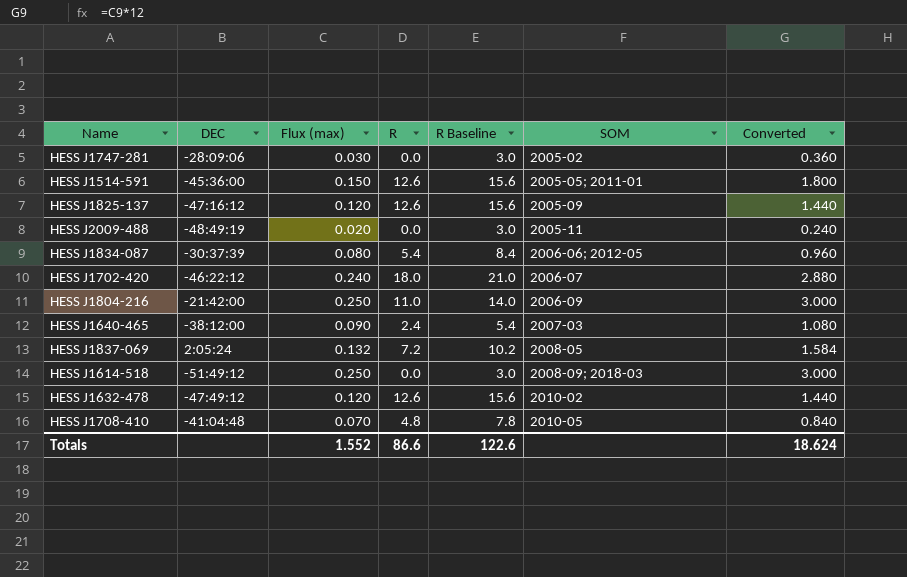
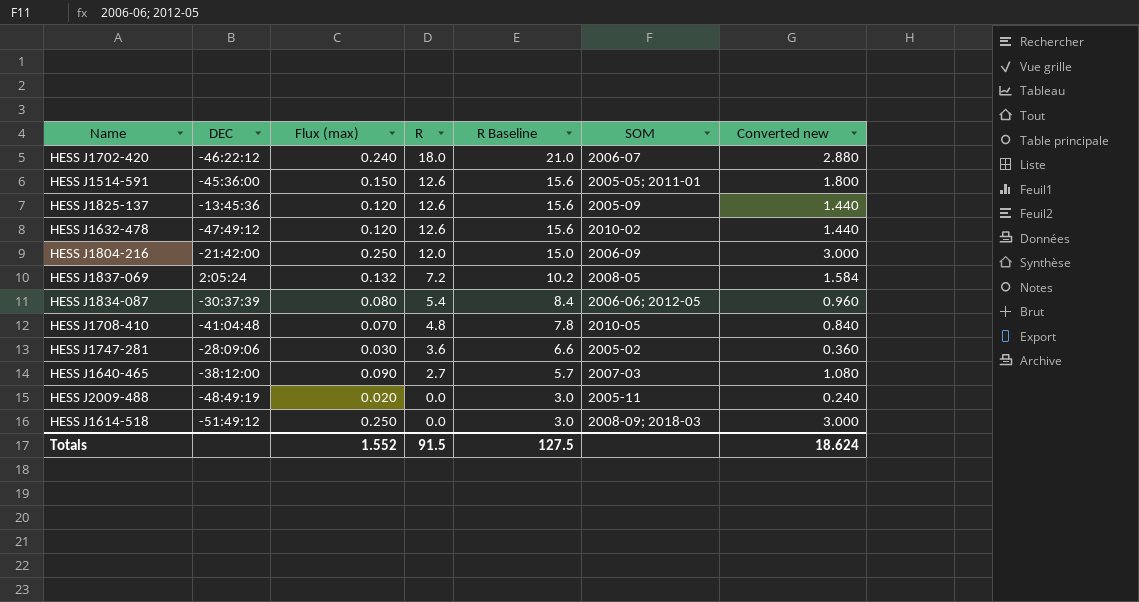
row order: SOM ascending -> R descending
column name: Converted -> Converted new
HESS J1825-137 | DEC: -47:16:12 -> -13:45:36
HESS J1804-216 | R: 11.0 -> 12.0
HESS J1804-216 | R Baseline: 14.0 -> 15.0
HESS J1747-281 | R: 0.0 -> 3.6
HESS J1747-281 | R Baseline: 3.0 -> 6.6
HESS J1640-465 | R: 2.4 -> 2.7
HESS J1640-465 | R Baseline: 5.4 -> 5.7
Totals | R: 86.6 -> 91.5
Totals | R Baseline: 122.6 -> 127.5

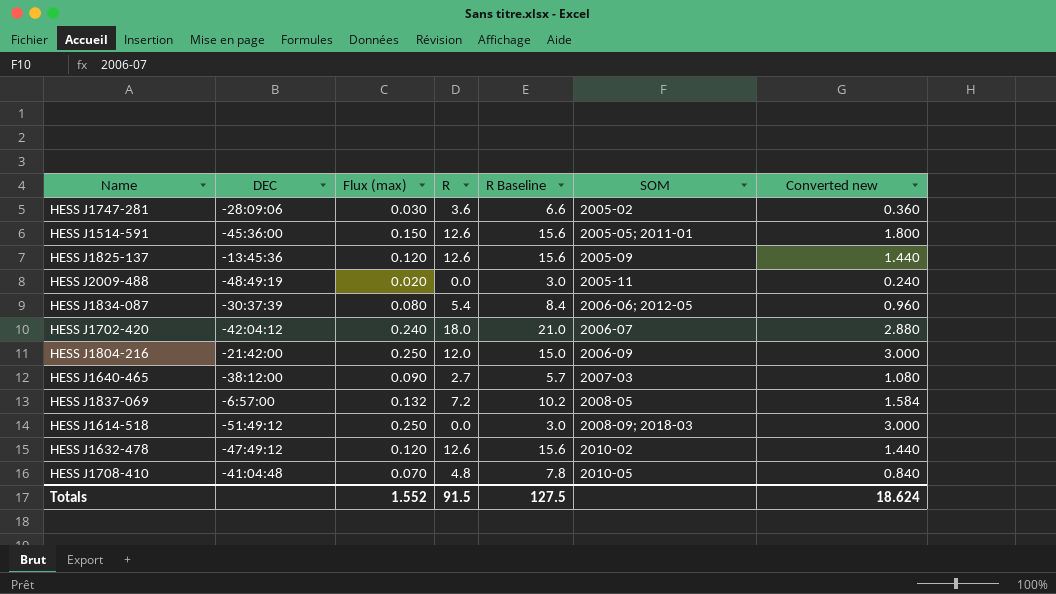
row order: R descending -> SOM ascending
HESS J1702-420 | DEC: -46:22:12 -> -42:04:12
HESS J1837-069 | DEC: 2:05:24 -> -6:57:00

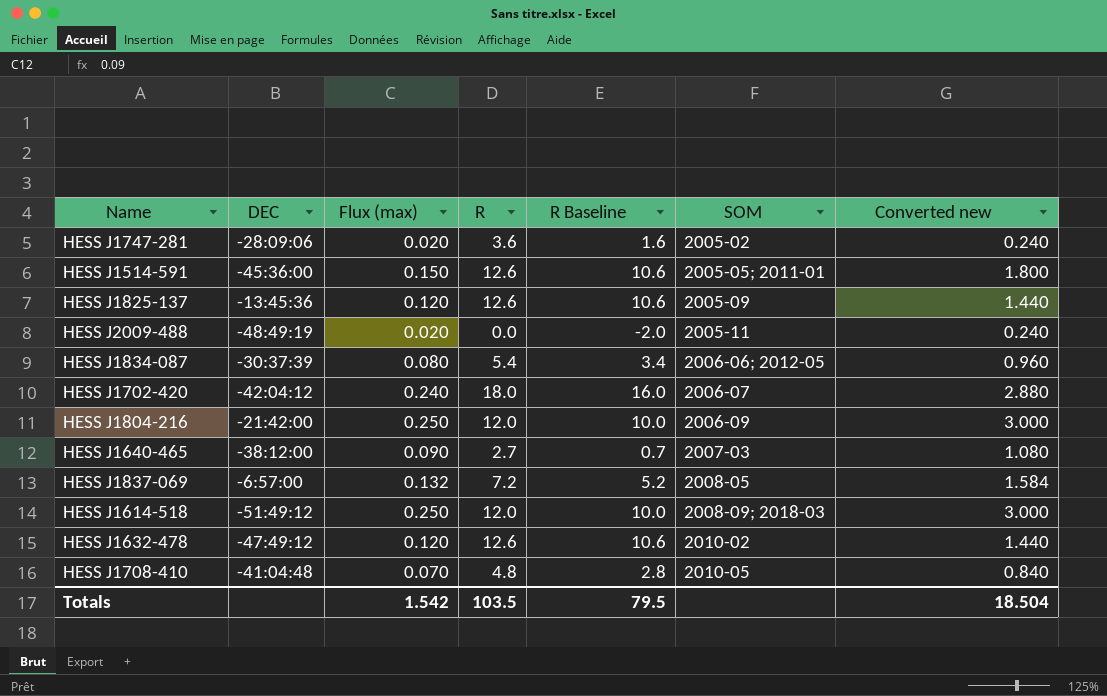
column R Baseline | formula: [R] + 3 -> [R] - 2
HESS J1747-281 | Flux (max): 0.030 -> 0.020
HESS J1747-281 | Converted new: 0.360 -> 0.240
HESS J1614-518 | R: 0.0 -> 12.0
Totals | Flux (max): 1.552 -> 1.542
Totals | R: 91.5 -> 103.5
Totals | R Baseline: 127.5 -> 79.5
Totals | Converted new: 18.624 -> 18.504

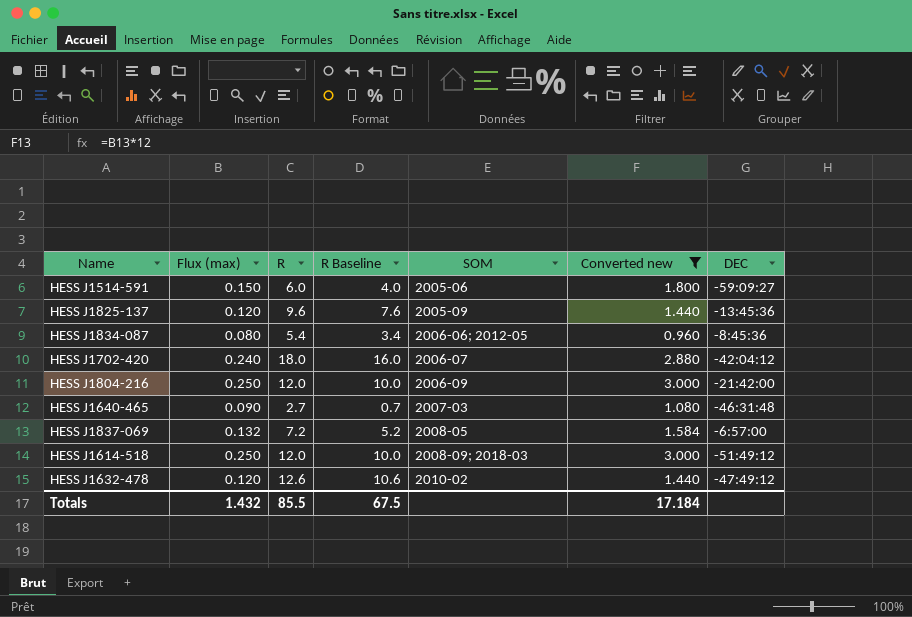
filter: none -> Converted new >= 0.960
column DEC | position: 2 -> 7
HESS J1514-591 | R: 12.6 -> 6.0
HESS J1514-591 | R Baseline: 10.6 -> 4.0
HESS J1514-591 | SOM: 2005-05; 2011-01 -> 2005-06
HESS J1514-591 | DEC: -45:36:00 -> -59:09:27
HESS J1825-137 | R: 12.6 -> 9.6
HESS J1825-137 | R Baseline: 10.6 -> 7.6
HESS J1834-087 | DEC: -30:37:39 -> -8:45:36
HESS J1640-465 | DEC: -38:12:00 -> -46:31:48
Totals | Flux (max): 1.542 -> 1.432
Totals | R: 103.5 -> 85.5
Totals | R Baseline: 79.5 -> 67.5
Totals | Converted new: 18.504 -> 17.184

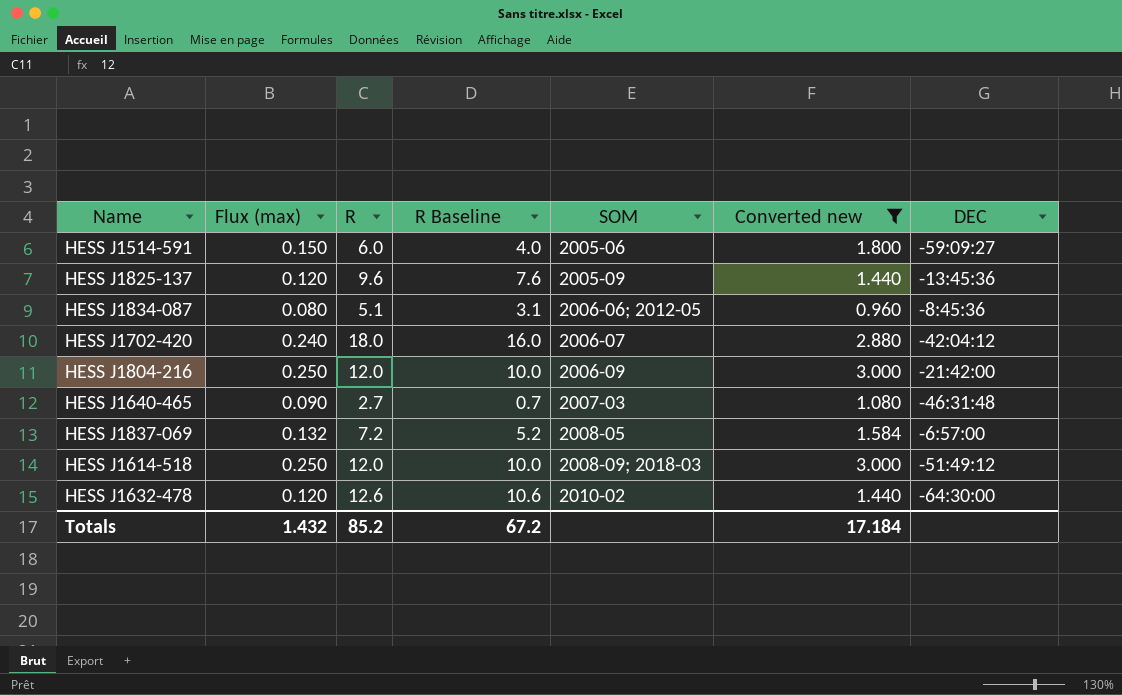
HESS J1834-087 | R: 5.4 -> 5.1
HESS J1834-087 | R Baseline: 3.4 -> 3.1
HESS J1632-478 | DEC: -47:49:12 -> -64:30:00
Totals | R: 85.5 -> 85.2
Totals | R Baseline: 67.5 -> 67.2

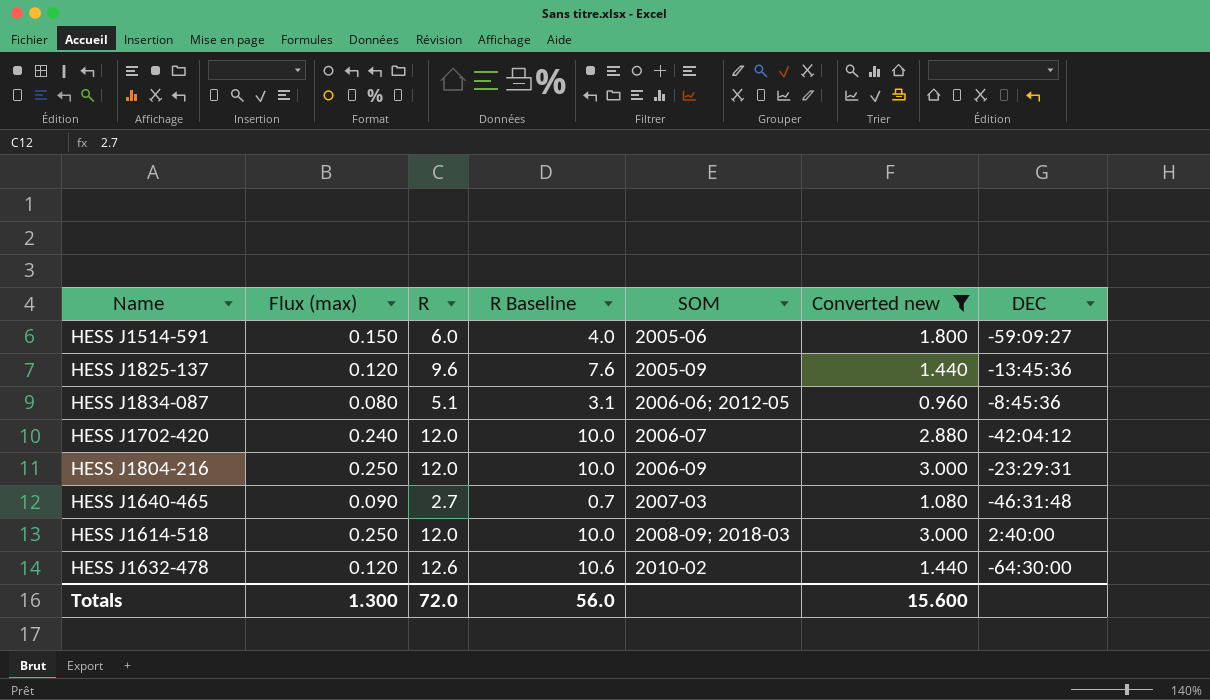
row HESS J1837-069: 0.132 | 7.2 | 5.2 | 2008-05 | 1.584 | -6:57:00 -> none
HESS J1702-420 | R: 18.0 -> 12.0
HESS J1702-420 | R Baseline: 16.0 -> 10.0
HESS J1804-216 | DEC: -21:42:00 -> -23:29:31
HESS J1614-518 | DEC: -51:49:12 -> 2:40:00
Totals | Flux (max): 1.432 -> 1.300
Totals | R: 85.2 -> 72.0
Totals | R Baseline: 67.2 -> 56.0
Totals | Converted new: 17.184 -> 15.600

